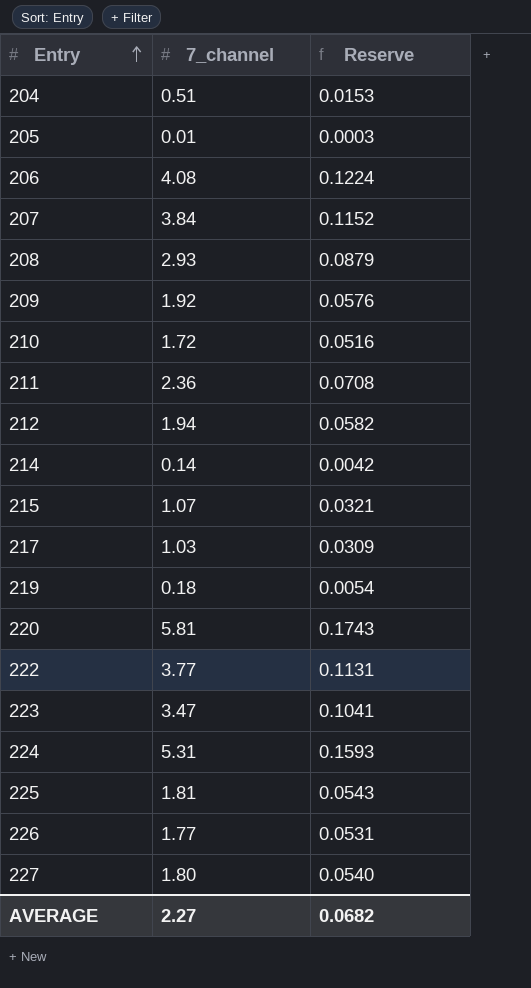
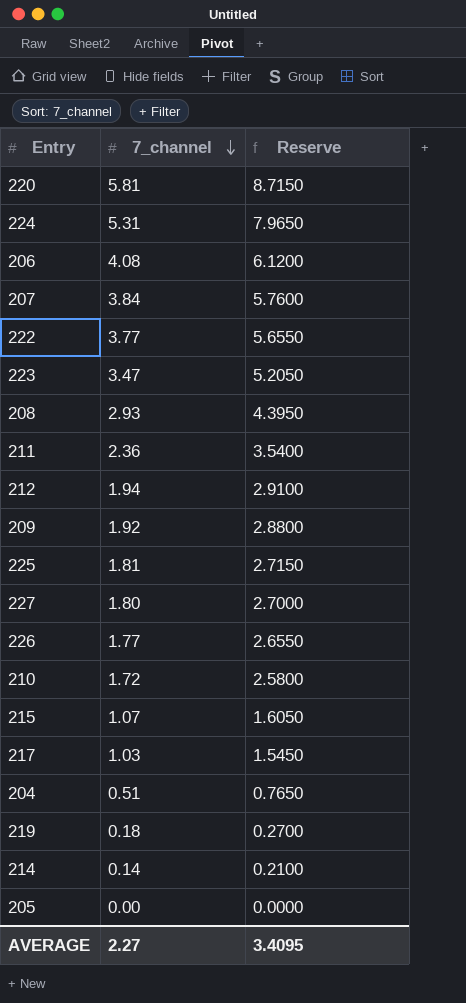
row order: Entry ascending -> 7_channel descending
column Reserve | formula: [7_channel] * 0.03 -> [7_channel] * 1.5
205 | 7_channel: 0.01 -> 0.00
AVERAGE | Reserve: 0.0682 -> 3.4095

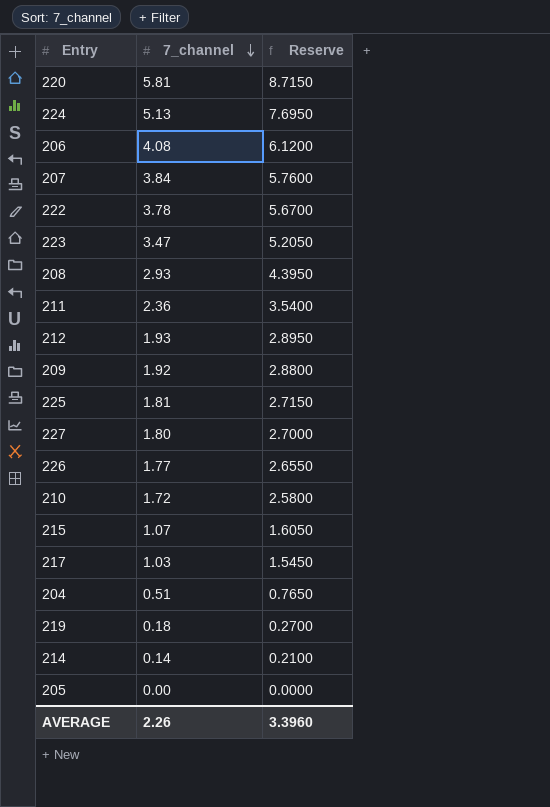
224 | 7_channel: 5.31 -> 5.13
224 | Reserve: 7.9650 -> 7.6950
222 | 7_channel: 3.77 -> 3.78
222 | Reserve: 5.6550 -> 5.6700
212 | 7_channel: 1.94 -> 1.93
212 | Reserve: 2.9100 -> 2.8950
AVERAGE | 7_channel: 2.27 -> 2.26
AVERAGE | Reserve: 3.4095 -> 3.3960

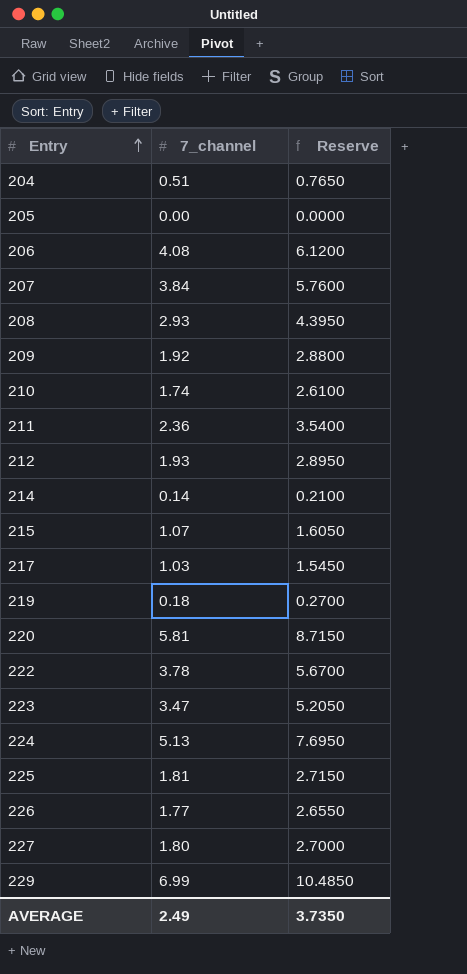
row order: 7_channel descending -> Entry ascending
210 | 7_channel: 1.72 -> 1.74
210 | Reserve: 2.5800 -> 2.6100
row 229: none -> 6.99 | 10.4850
AVERAGE | 7_channel: 2.26 -> 2.49
AVERAGE | Reserve: 3.3960 -> 3.7350

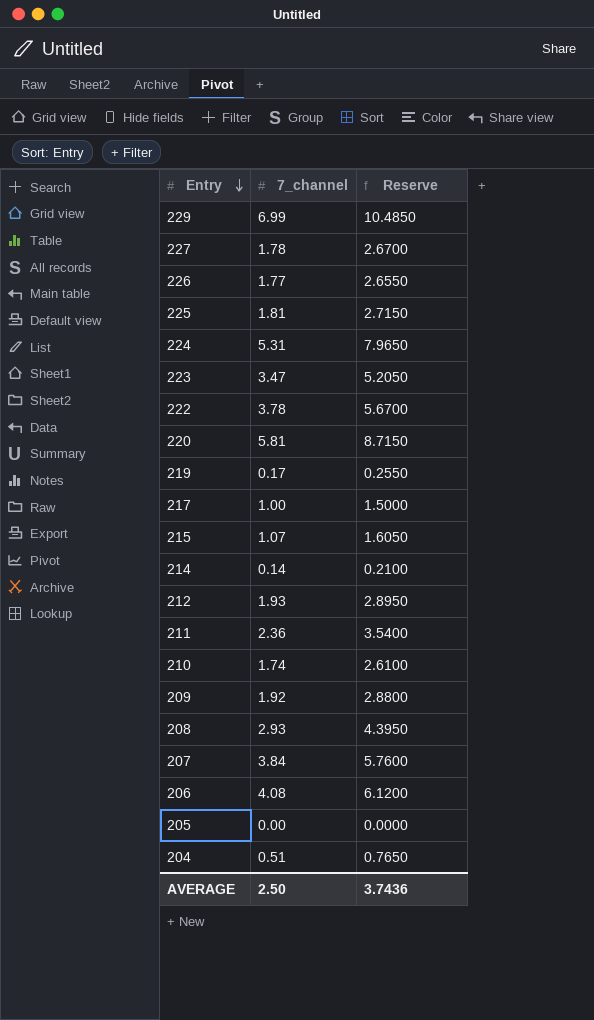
row order: Entry ascending -> Entry descending
227 | 7_channel: 1.80 -> 1.78
227 | Reserve: 2.7000 -> 2.6700
224 | 7_channel: 5.13 -> 5.31
224 | Reserve: 7.6950 -> 7.9650
219 | 7_channel: 0.18 -> 0.17
219 | Reserve: 0.2700 -> 0.2550
217 | 7_channel: 1.03 -> 1.00
217 | Reserve: 1.5450 -> 1.5000
AVERAGE | 7_channel: 2.49 -> 2.50
AVERAGE | Reserve: 3.7350 -> 3.7436

